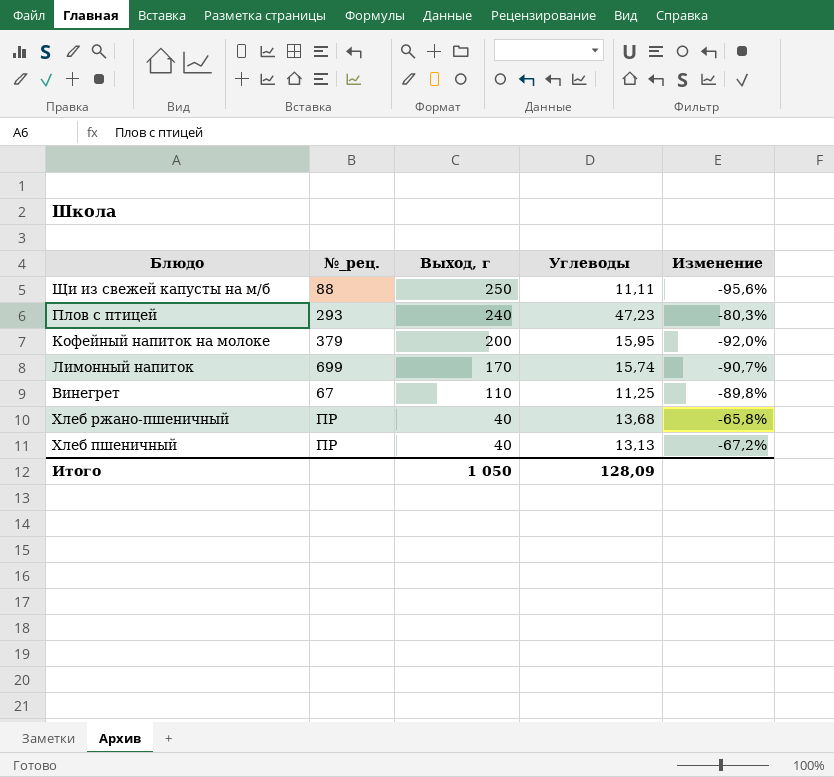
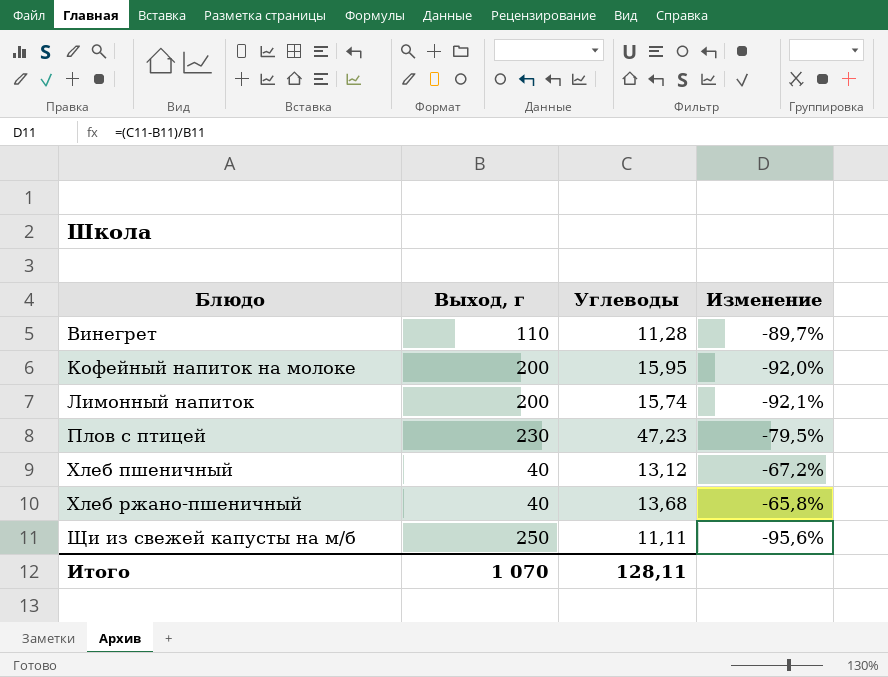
row order: Выход, г descending -> Блюдо ascending
column №_рец. | position: 2 -> none
Винегрет | Углеводы: 11,25 -> 11,28
Винегрет | Изменение: -89,8% -> -89,7%
Лимонный напиток | Выход, г: 170 -> 200
Лимонный напиток | Изменение: -90,7% -> -92,1%
Плов с птицей | Выход, г: 240 -> 230
Плов с птицей | Изменение: -80,3% -> -79,5%
Хлеб пшеничный | Углеводы: 13,13 -> 13,12
Итого | Выход, г: 1 050 -> 1 070
Итого | Углеводы: 128,09 -> 128,11

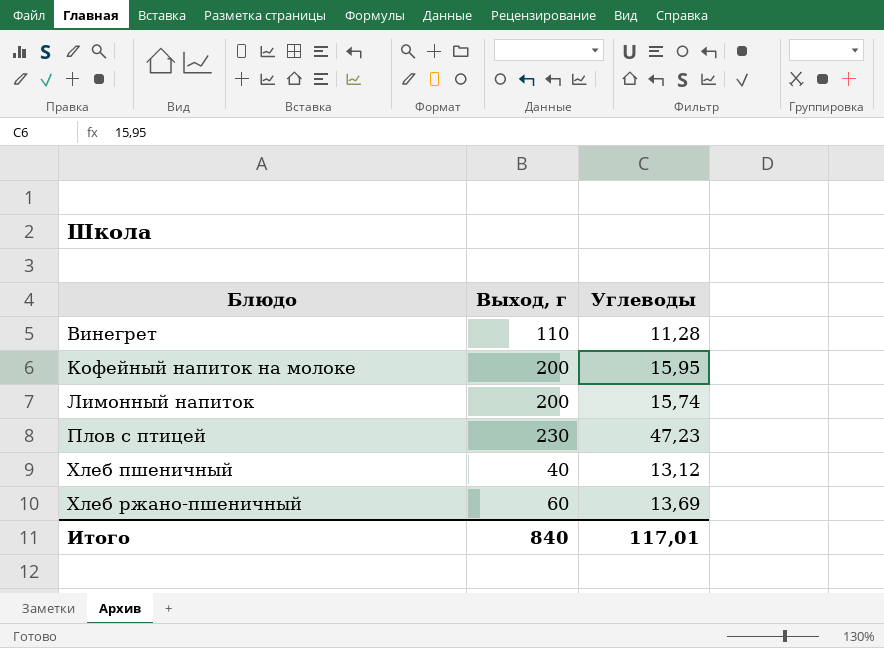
column Изменение | formula: ([Углеводы] - [Выход, г]) / [Выход, г] -> none
row Щи из свежей капусты на м/б: 250 | 11,11 | -95,6% -> none
Хлеб ржано-пшеничный | Выход, г: 40 -> 60
Хлеб ржано-пшеничный | Углеводы: 13,68 -> 13,69
Итого | Выход, г: 1 070 -> 840
Итого | Углеводы: 128,11 -> 117,01

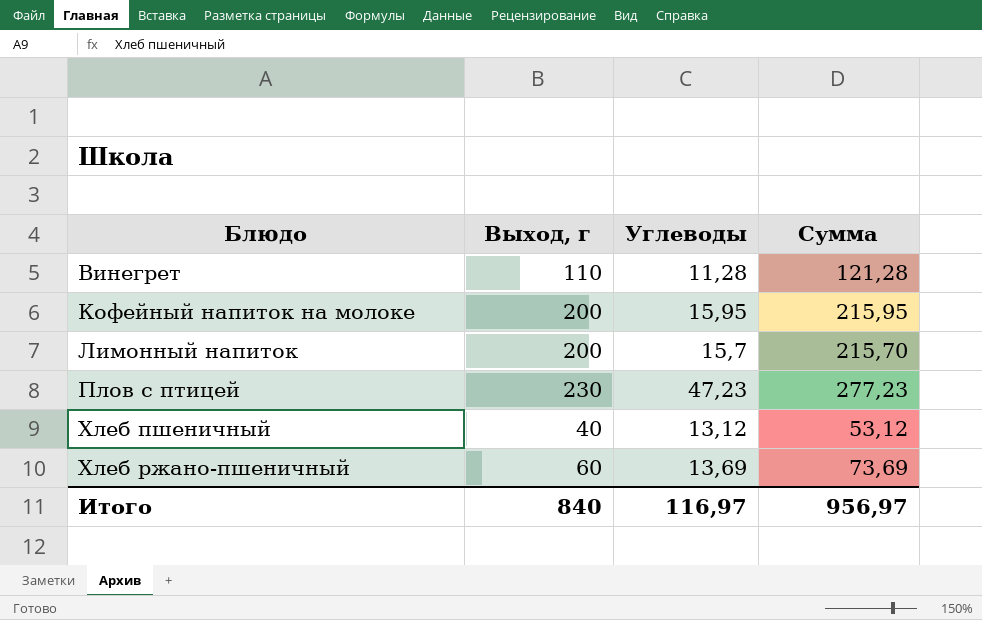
column Сумма | formula: none -> [Выход, г] + [Углеводы]
Лимонный напиток | Углеводы: 15,74 -> 15,7
Итого | Углеводы: 117,01 -> 116,97

